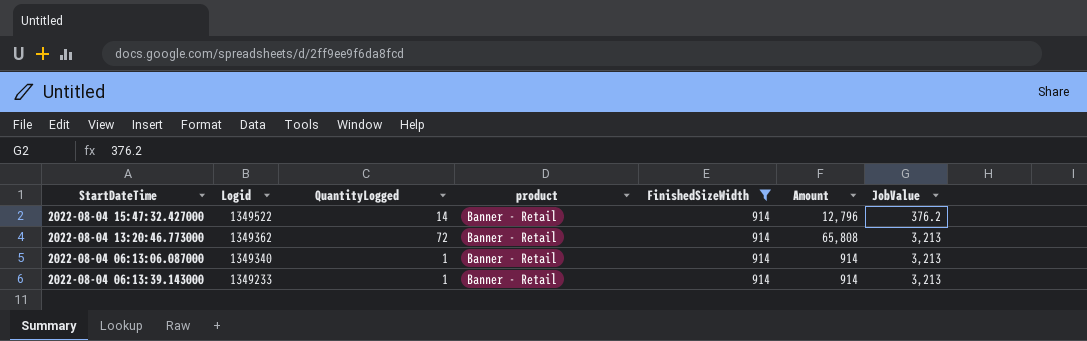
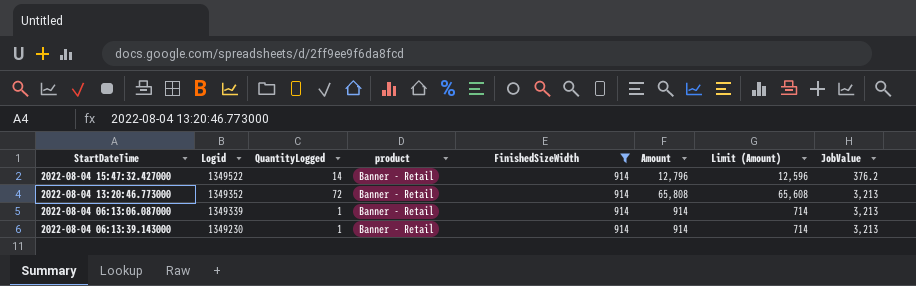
column Limit (Amount) | formula: none -> [Amount] - 200
2022-08-04 13:20:46.773000 | Logid: 1349362 -> 1349352
2022-08-04 06:13:06.087000 | Logid: 1349340 -> 1349339
2022-08-04 06:13:39.143000 | Logid: 1349233 -> 1349230

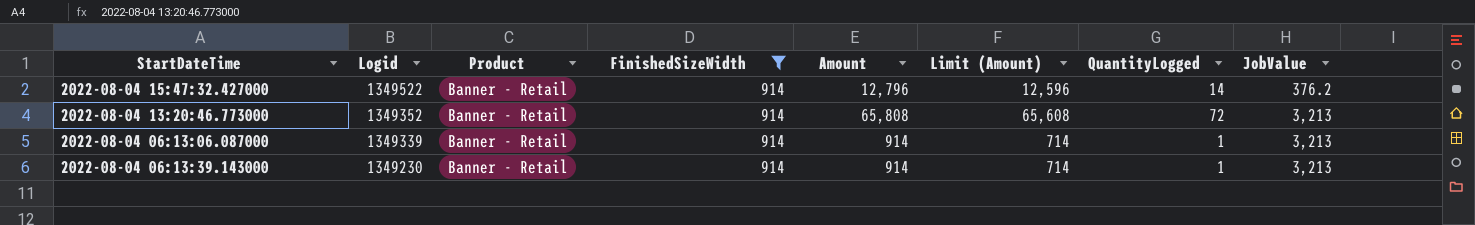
column name: product -> Product
column QuantityLogged | position: 3 -> 7

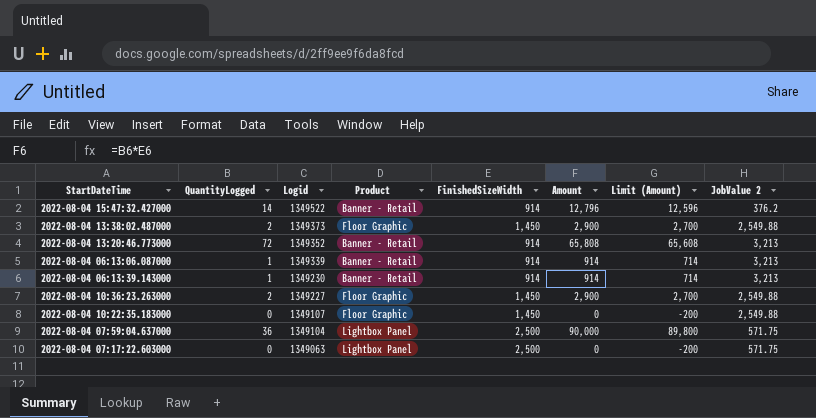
filter: FinishedSizeWidth = 914 -> none
column QuantityLogged | position: 7 -> 2
column name: JobValue -> JobValue 2

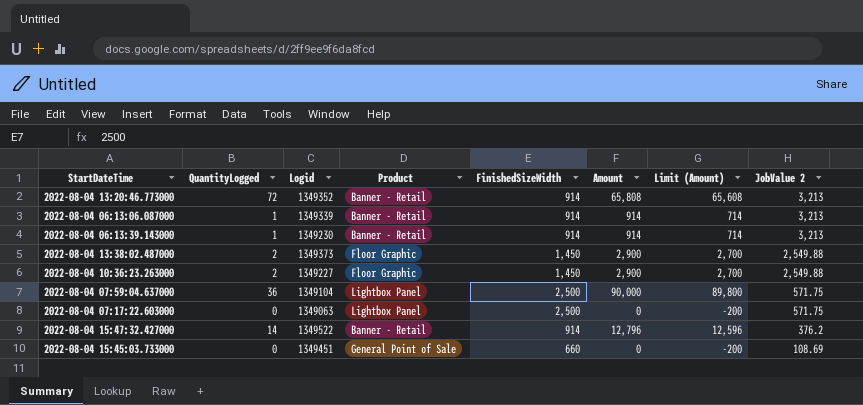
row order: Logid descending -> JobValue 2 descending
row 2022-08-04 10:22:35.183000: 0 | 1349107 | Floor Graphic | 1,450 | 0 | -200 | 2,549.88 -> none
row 2022-08-04 15:45:03.733000: none -> 0 | 1349451 | General Point of Sale | 660 | 0 | -200 | 108.69

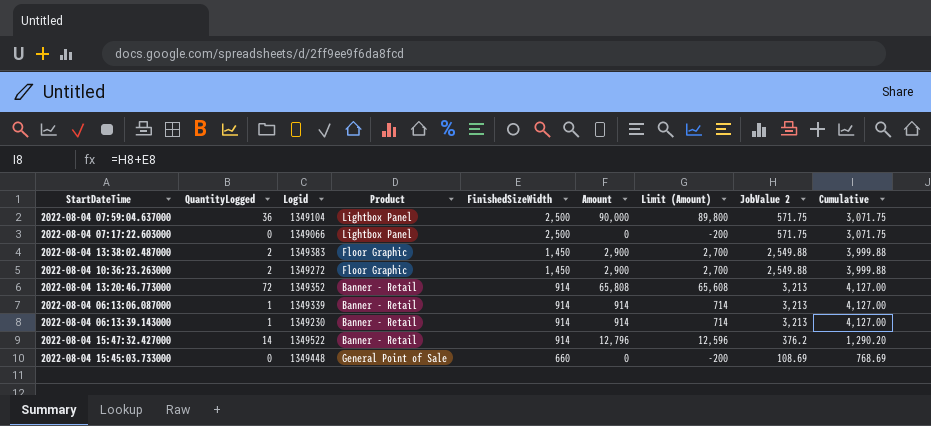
row order: JobValue 2 descending -> FinishedSizeWidth descending
column Cumulative | formula: none -> [FinishedSizeWidth] + [JobValue 2]
2022-08-04 07:17:22.603000 | Logid: 1349063 -> 1349066
2022-08-04 13:38:02.487000 | Logid: 1349373 -> 1349383
2022-08-04 10:36:23.263000 | Logid: 1349227 -> 1349272
2022-08-04 15:45:03.733000 | Logid: 1349451 -> 1349448

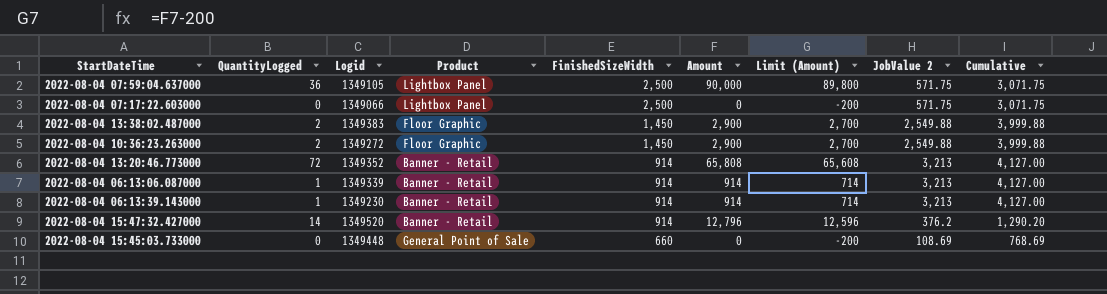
2022-08-04 07:59:04.637000 | Logid: 1349104 -> 1349105
2022-08-04 15:47:32.427000 | Logid: 1349522 -> 1349520

